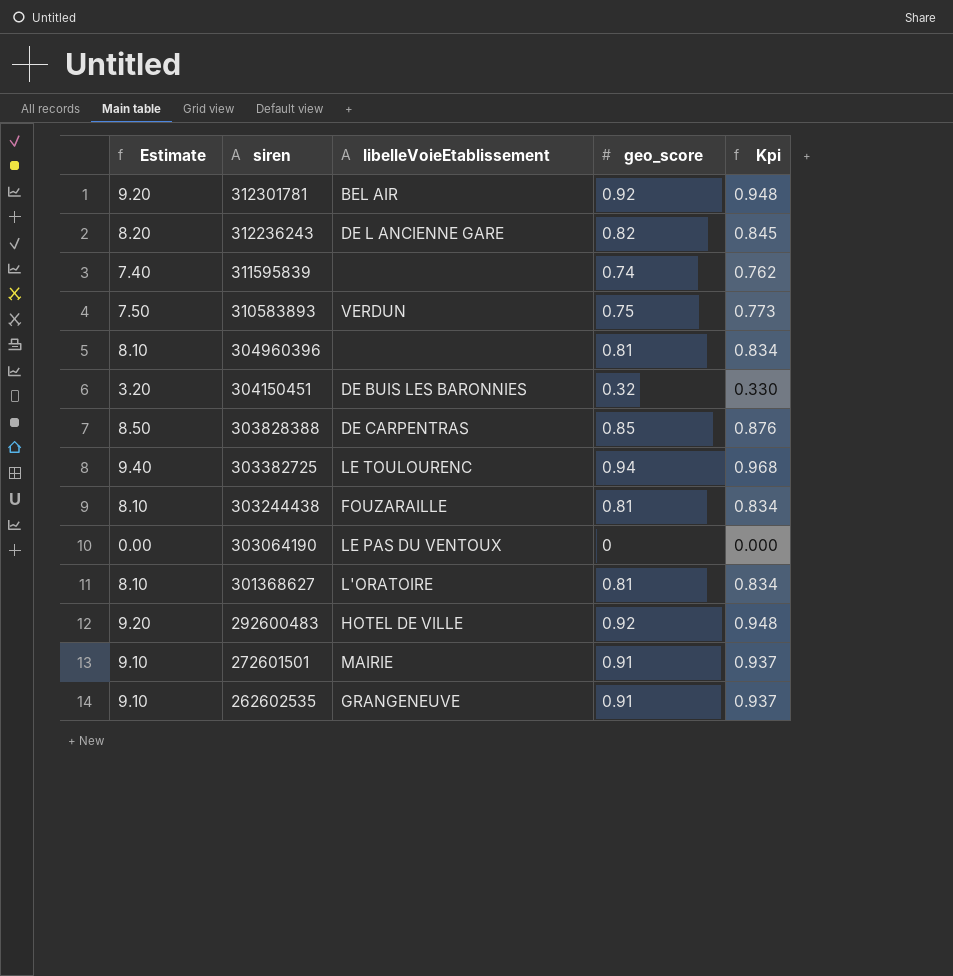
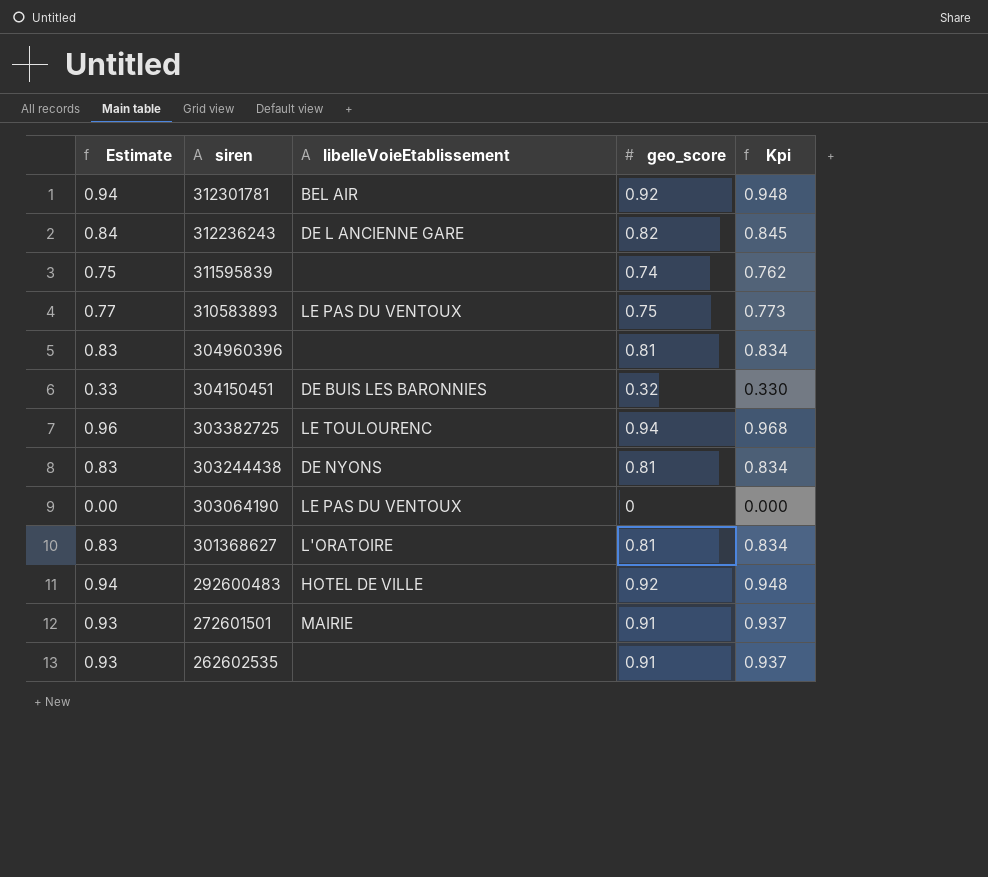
column Estimate | formula: [geo_score] * 10 -> [geo_score] * 1.02
row 303828388: 8.50 | DE CARPENTRAS | 0.85 | 0.876 -> none
310583893 | libelleVoieEtablissement: VERDUN -> LE PAS DU VENTOUX
303244438 | libelleVoieEtablissement: FOUZARAILLE -> DE NYONS
262602535 | libelleVoieEtablissement: GRANGENEUVE -> none

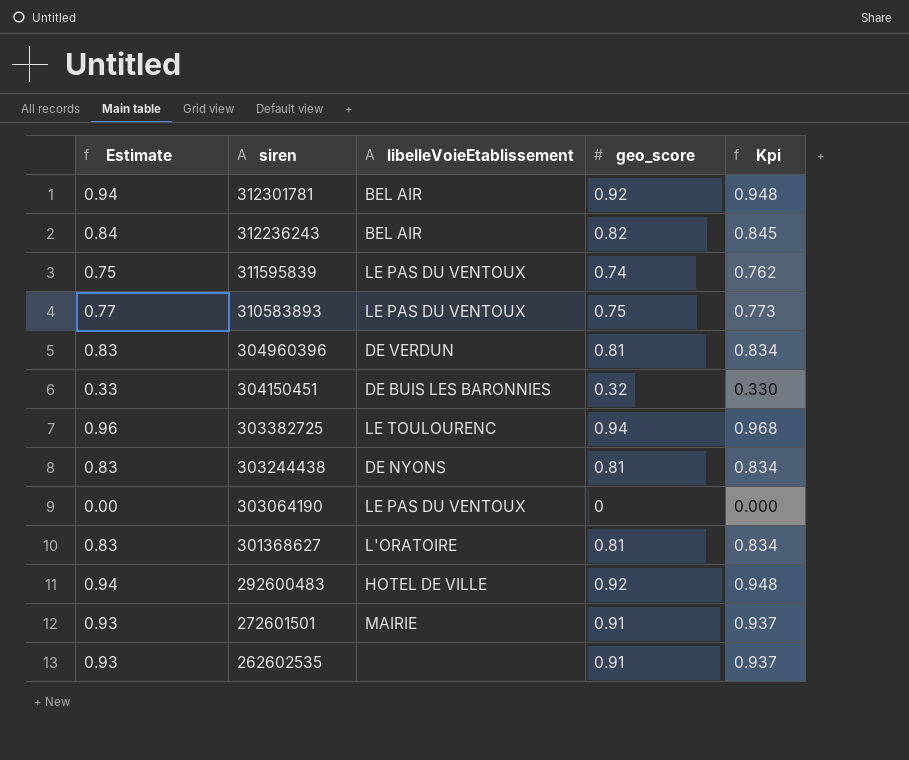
312236243 | libelleVoieEtablissement: DE L ANCIENNE GARE -> BEL AIR
311595839 | libelleVoieEtablissement: none -> LE PAS DU VENTOUX
304960396 | libelleVoieEtablissement: none -> DE VERDUN

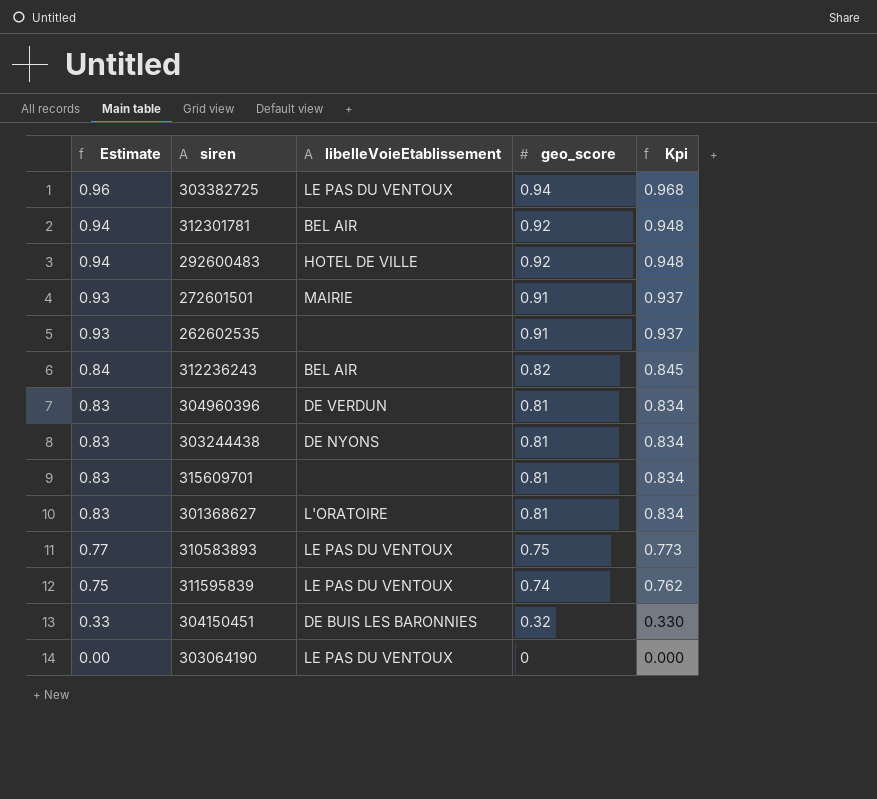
row order: siren descending -> Estimate descending
303382725 | libelleVoieEtablissement: LE TOULOURENC -> LE PAS DU VENTOUX
row 315609701: none -> 0.83 | none | 0.81 | 0.834

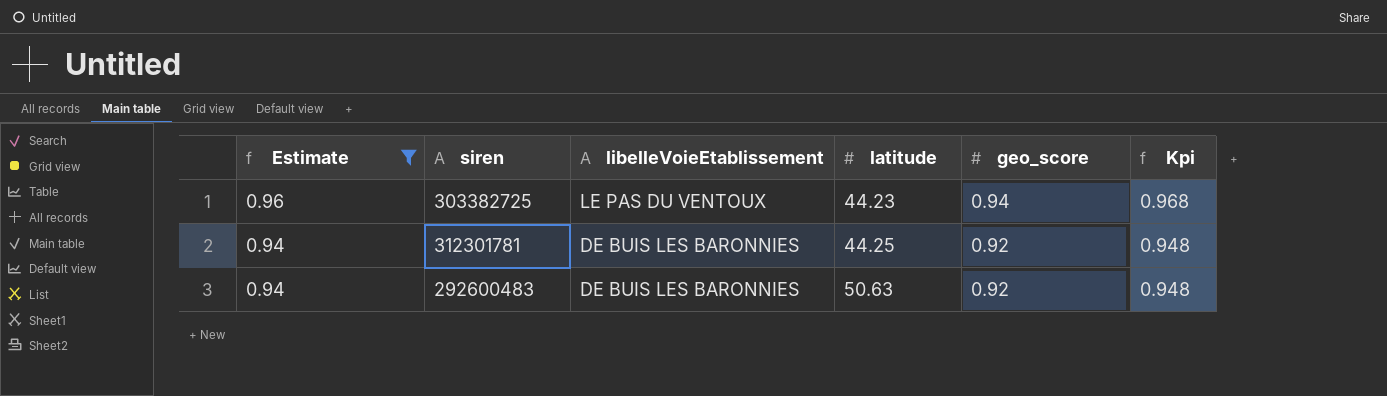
filter: none -> Estimate >= 0.94
column latitude | position: none -> 4
312301781 | libelleVoieEtablissement: BEL AIR -> DE BUIS LES BARONNIES
292600483 | libelleVoieEtablissement: HOTEL DE VILLE -> DE BUIS LES BARONNIES

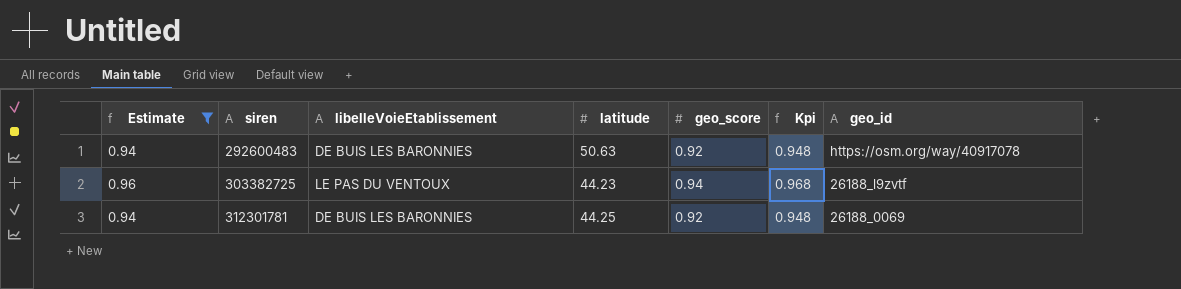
row order: Estimate descending -> siren ascending
column geo_id | position: none -> 7

